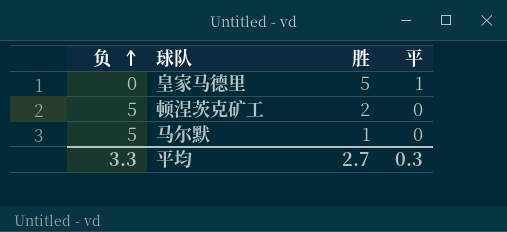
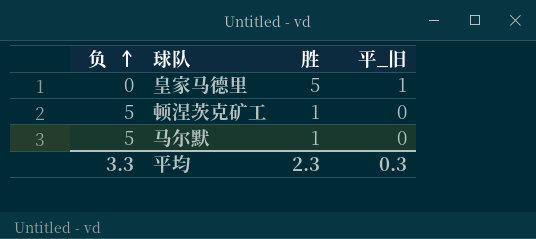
column name: 平 -> 平_旧
顿涅茨克矿工 | 胜: 2 -> 1
平均 | 胜: 2.7 -> 2.3

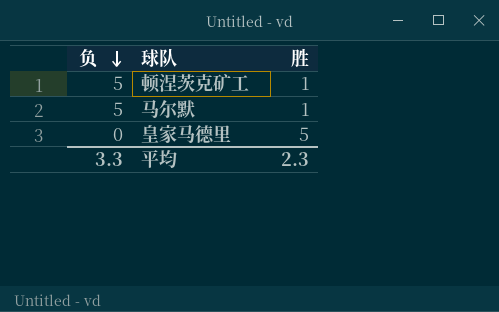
row order: 负 ascending -> 负 descending
column 平_旧 | position: 4 -> none

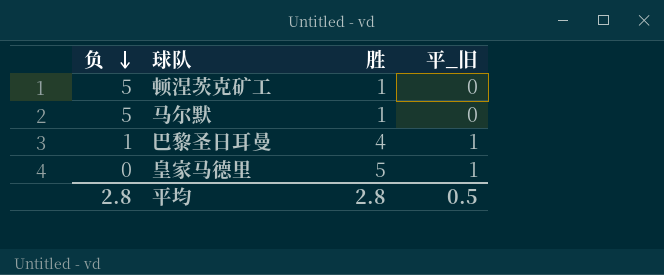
column 平_旧 | position: none -> 4
row 巴黎圣日耳曼: none -> 1 | 4 | 1
平均 | 负: 3.3 -> 2.8
平均 | 胜: 2.3 -> 2.8

